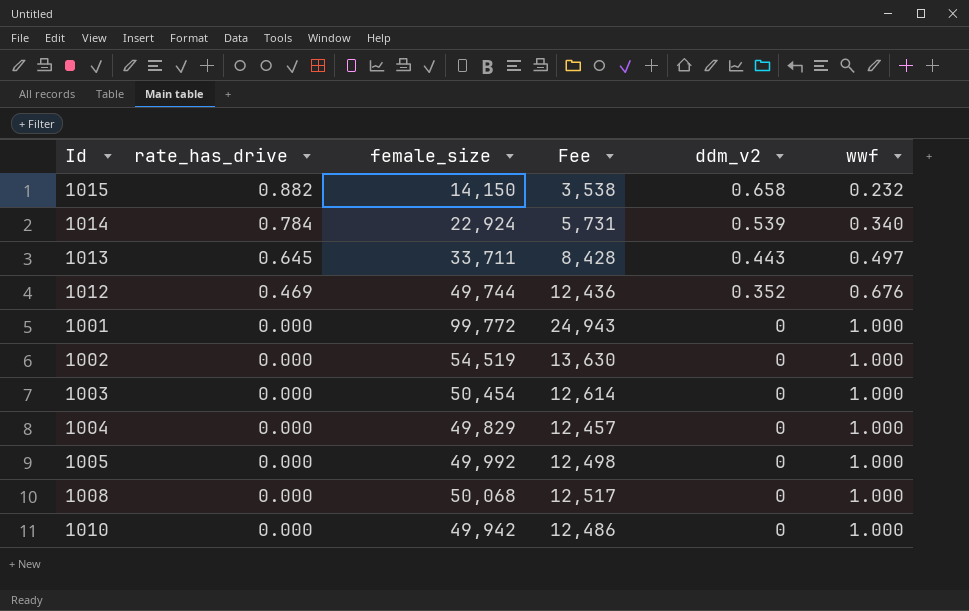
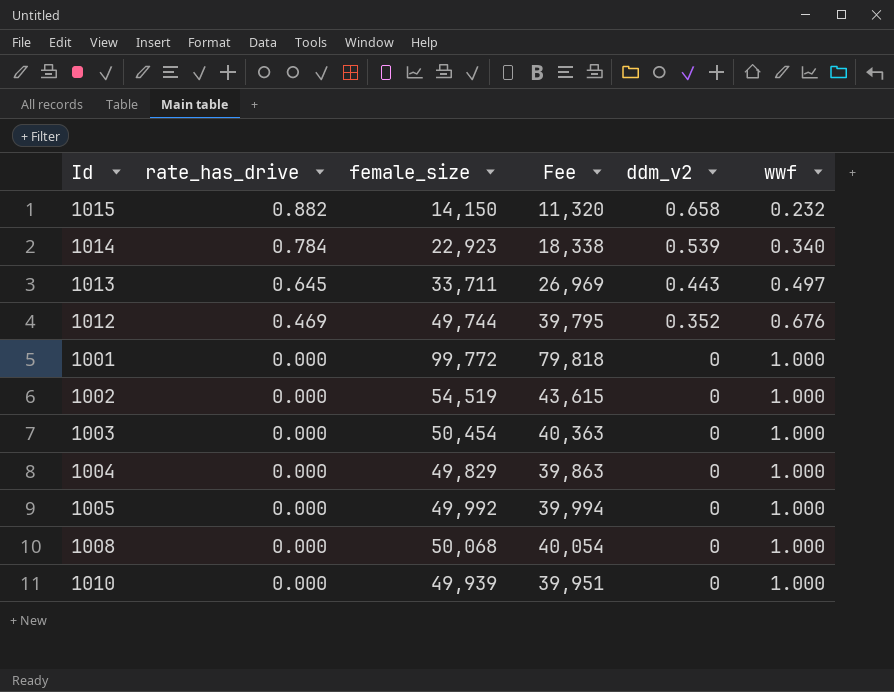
column Fee | formula: [female_size] * 0.25 -> [female_size] * 0.8
1014 | female_size: 22,924 -> 22,923
1010 | female_size: 49,942 -> 49,939

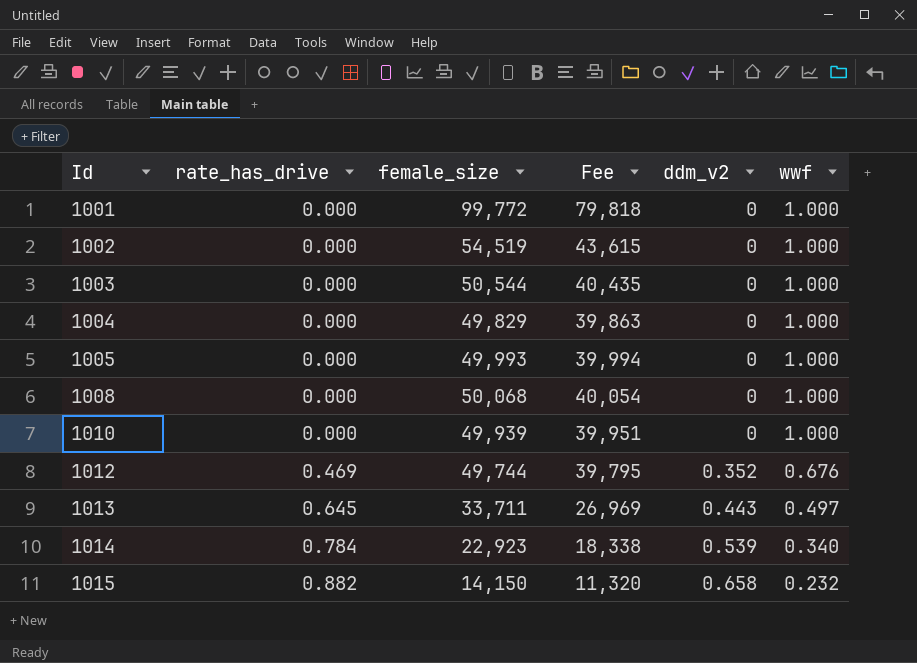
row order: rate_has_drive descending -> Id ascending
1003 | female_size: 50,454 -> 50,544
1003 | Fee: 40,363 -> 40,435
1005 | female_size: 49,992 -> 49,993

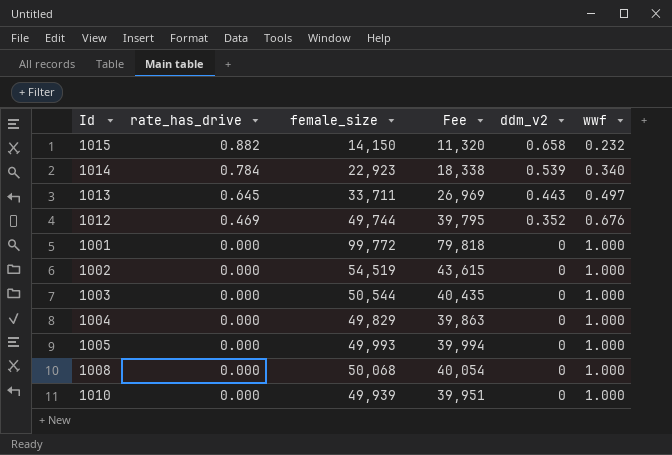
row order: Id ascending -> rate_has_drive descending

